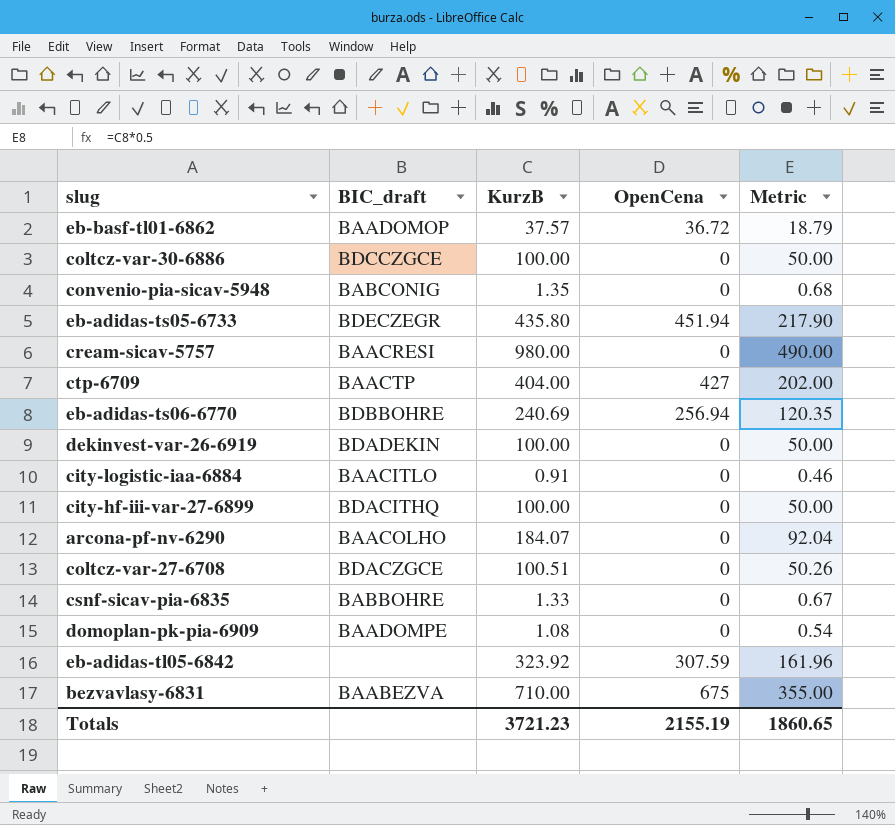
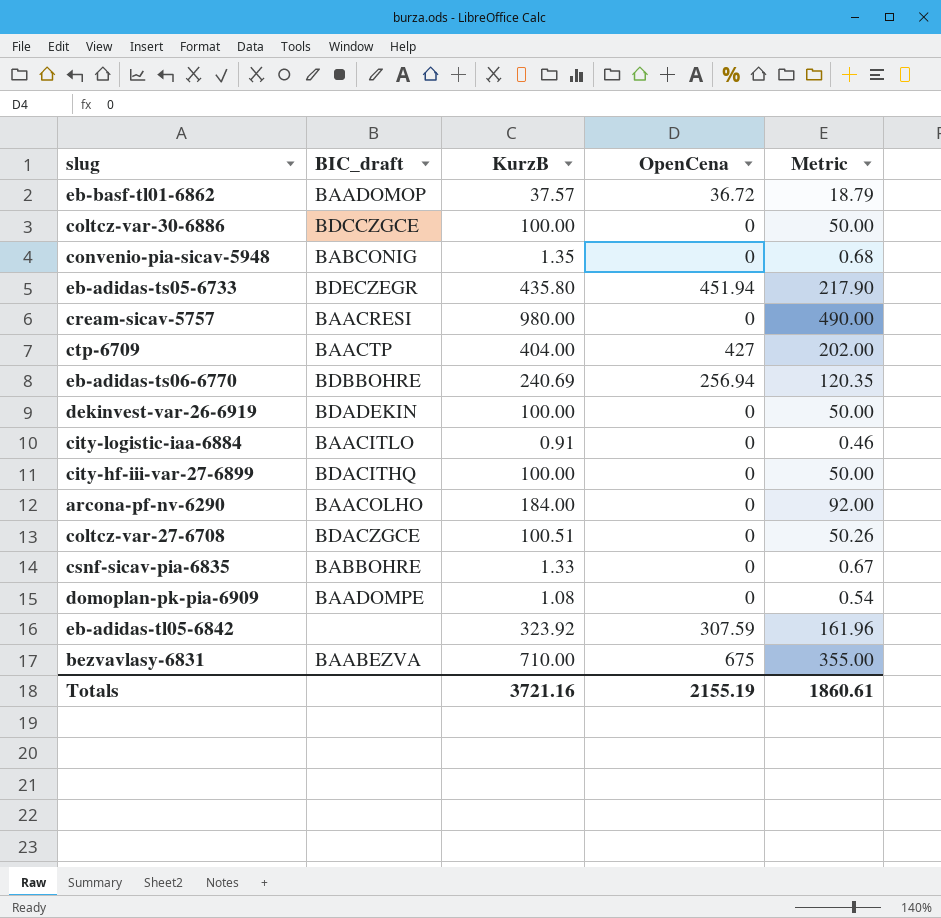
arcona-pf-nv-6290 | KurzB: 184.07 -> 184.00
arcona-pf-nv-6290 | Metric: 92.04 -> 92.00
Totals | KurzB: 3721.23 -> 3721.16
Totals | Metric: 1860.65 -> 1860.61

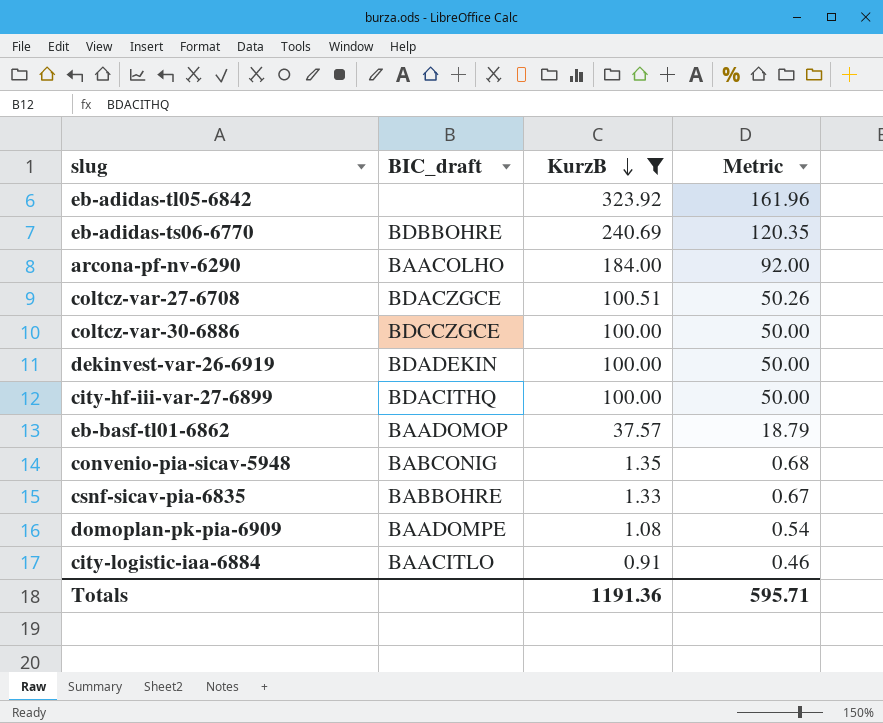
filter: none -> KurzB <= 323.92
row order: none -> KurzB descending
column OpenCena | position: 4 -> none
Totals | KurzB: 3721.16 -> 1191.36
Totals | Metric: 1860.61 -> 595.71

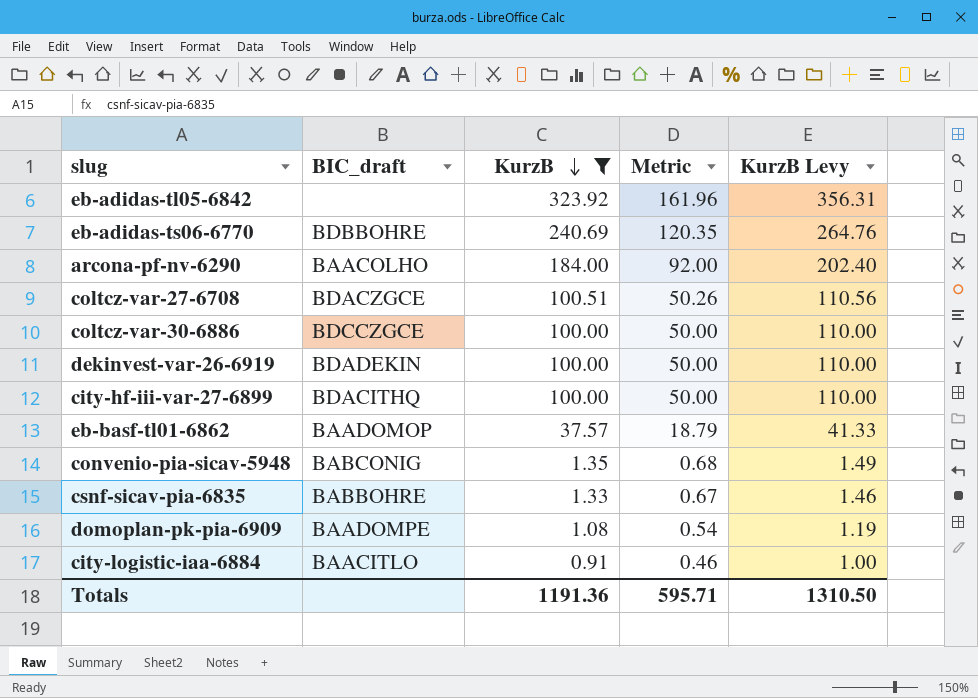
column KurzB Levy | formula: none -> [KurzB] * 1.1

